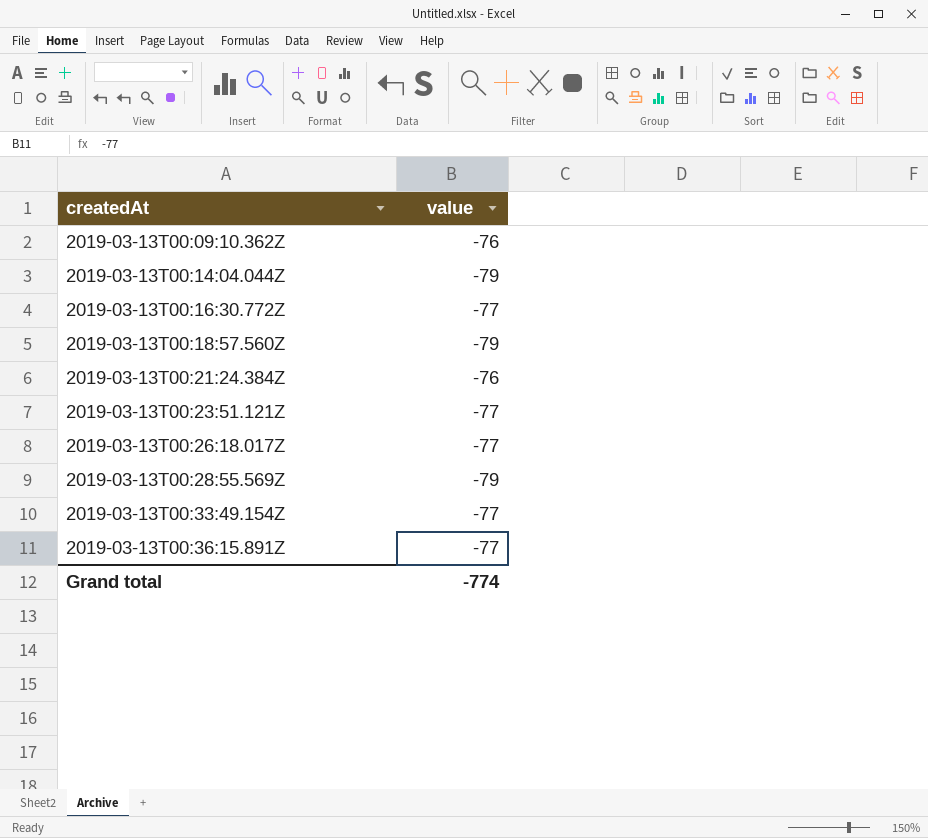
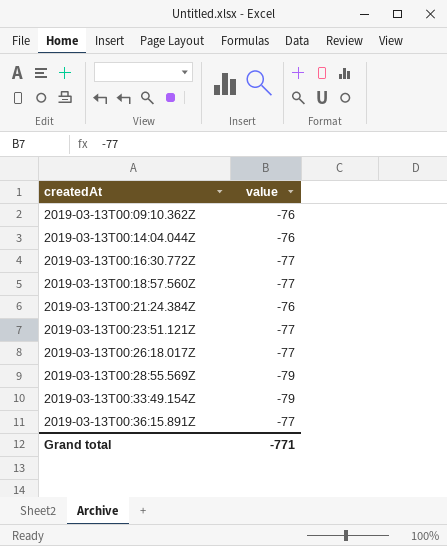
2019-03-13T00:14:04.044Z | value: -79 -> -76
2019-03-13T00:18:57.560Z | value: -79 -> -77
2019-03-13T00:33:49.154Z | value: -77 -> -79
Grand total | value: -774 -> -771

